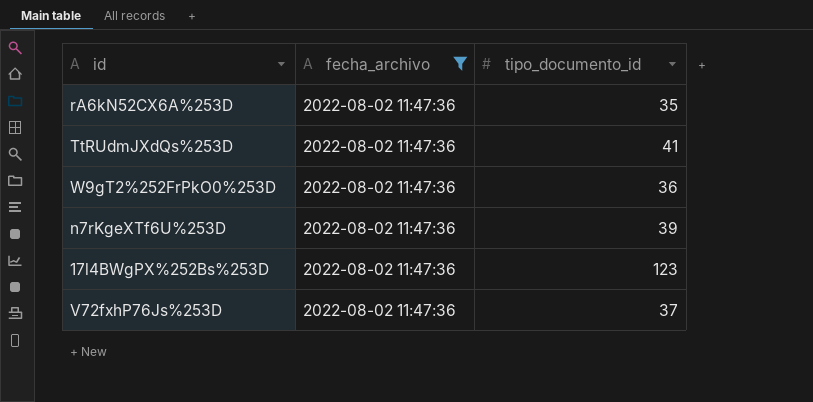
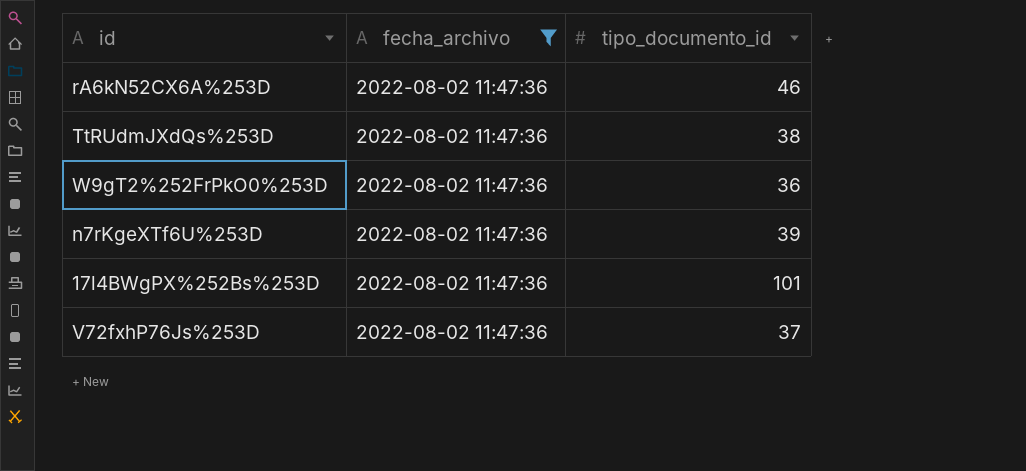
rA6kN52CX6A%253D | tipo_documento_id: 35 -> 46
TtRUdmJXdQs%253D | tipo_documento_id: 41 -> 38
17l4BWgPX%252Bs%253D | tipo_documento_id: 123 -> 101

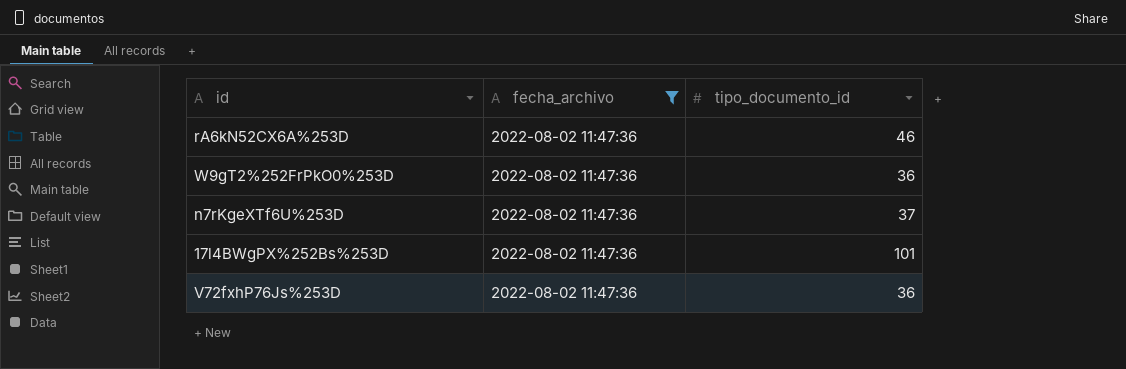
row TtRUdmJXdQs%253D: 2022-08-02 11:47:36 | 38 -> none
n7rKgeXTf6U%253D | tipo_documento_id: 39 -> 37
V72fxhP76Js%253D | tipo_documento_id: 37 -> 36

